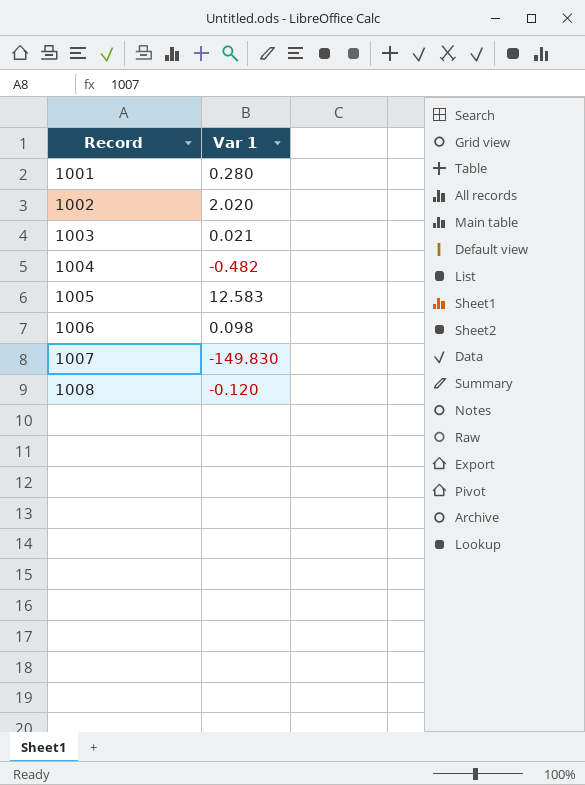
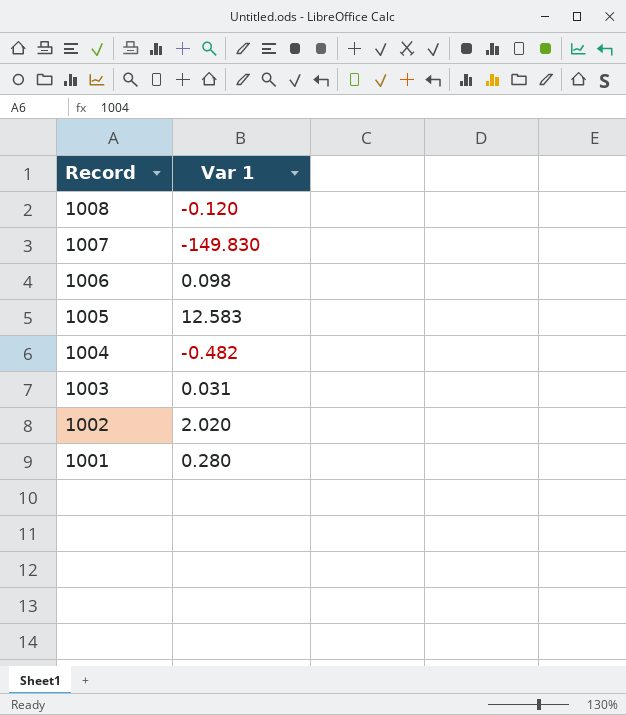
row order: Record ascending -> Record descending
1003 | Var 1: 0.021 -> 0.031

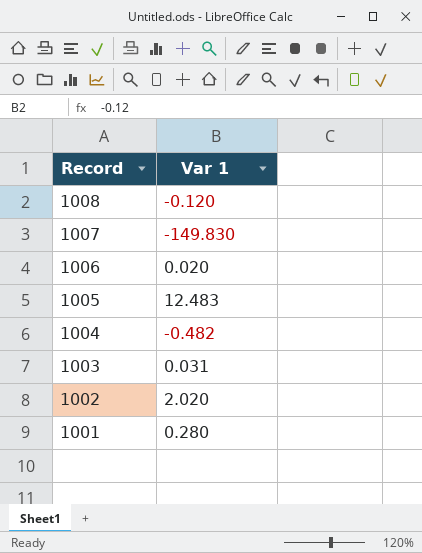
1006 | Var 1: 0.098 -> 0.020
1005 | Var 1: 12.583 -> 12.483

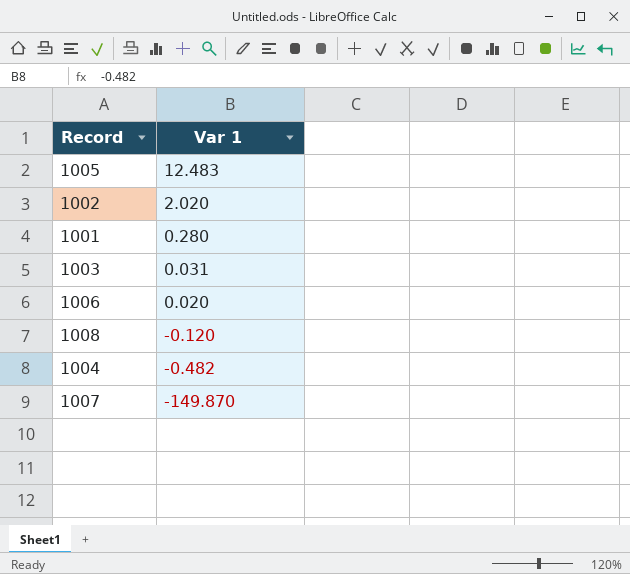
row order: Record descending -> Var 1 descending
1007 | Var 1: -149.830 -> -149.870

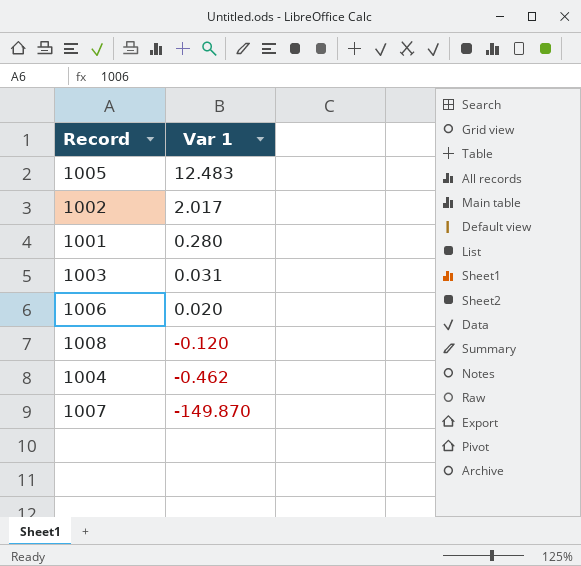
1002 | Var 1: 2.020 -> 2.017
1004 | Var 1: -0.482 -> -0.462

